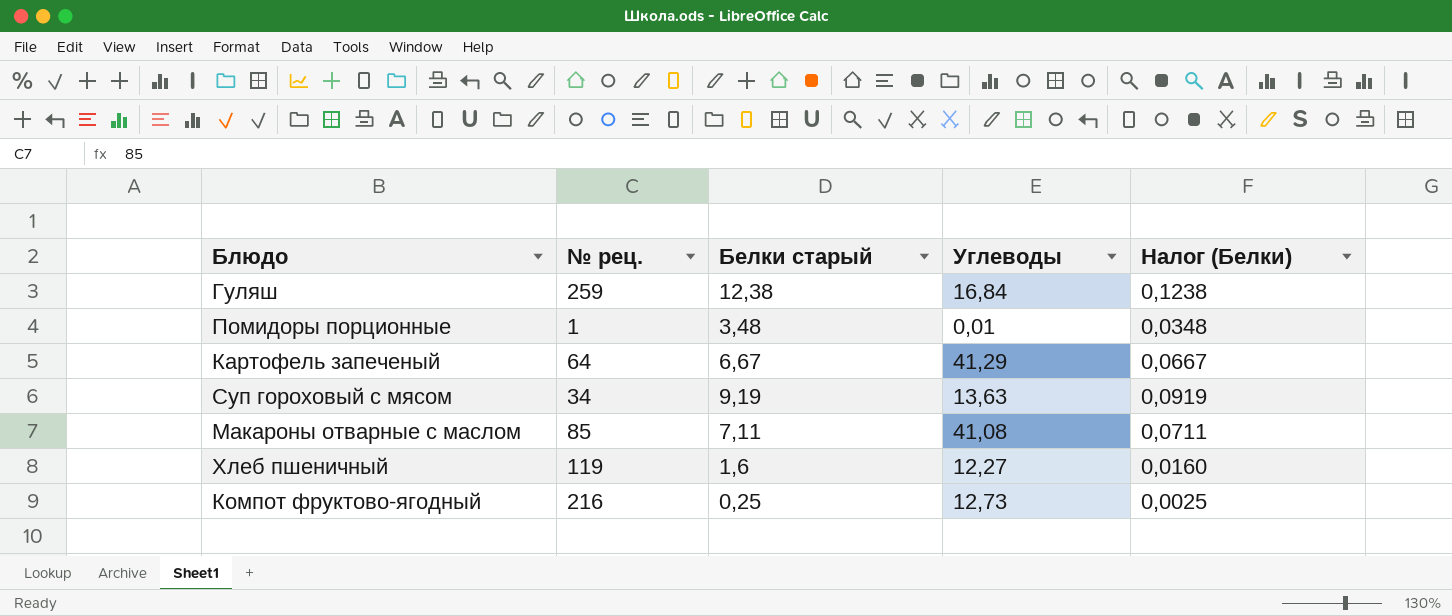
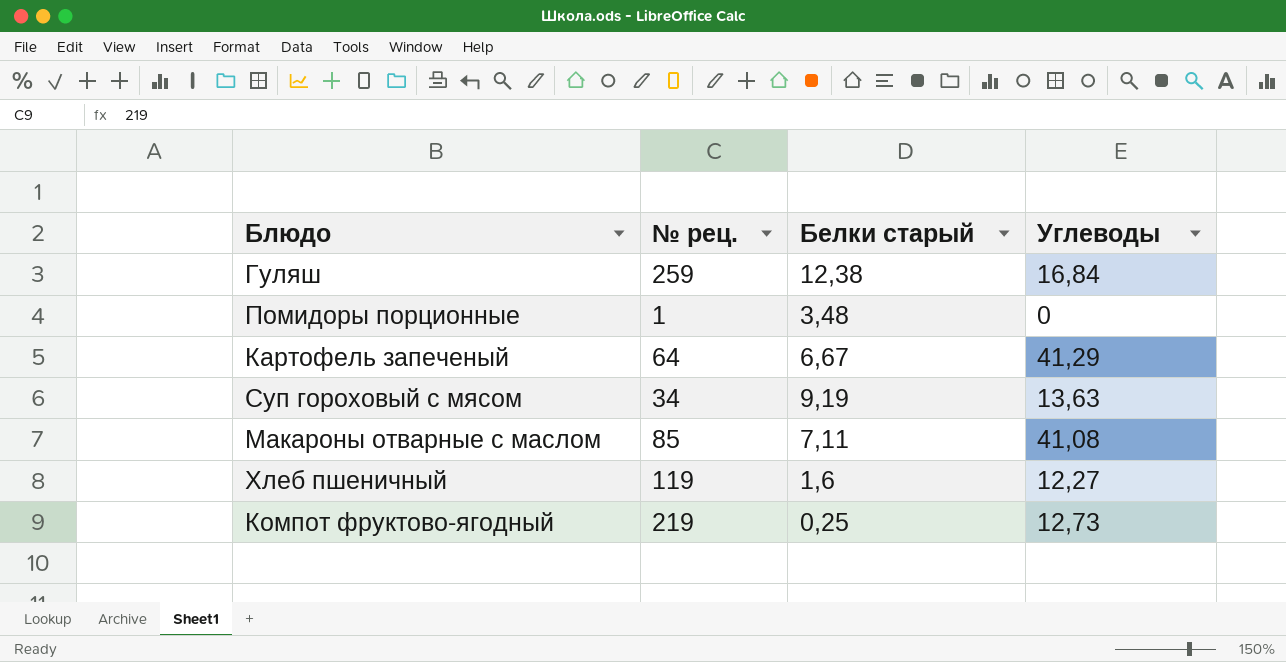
column Налог (Белки) | formula: [Белки старый] * 0,01 -> none
Помидоры порционные | Углеводы: 0,01 -> 0
Компот фруктово-ягодный | № рец.: 216 -> 219

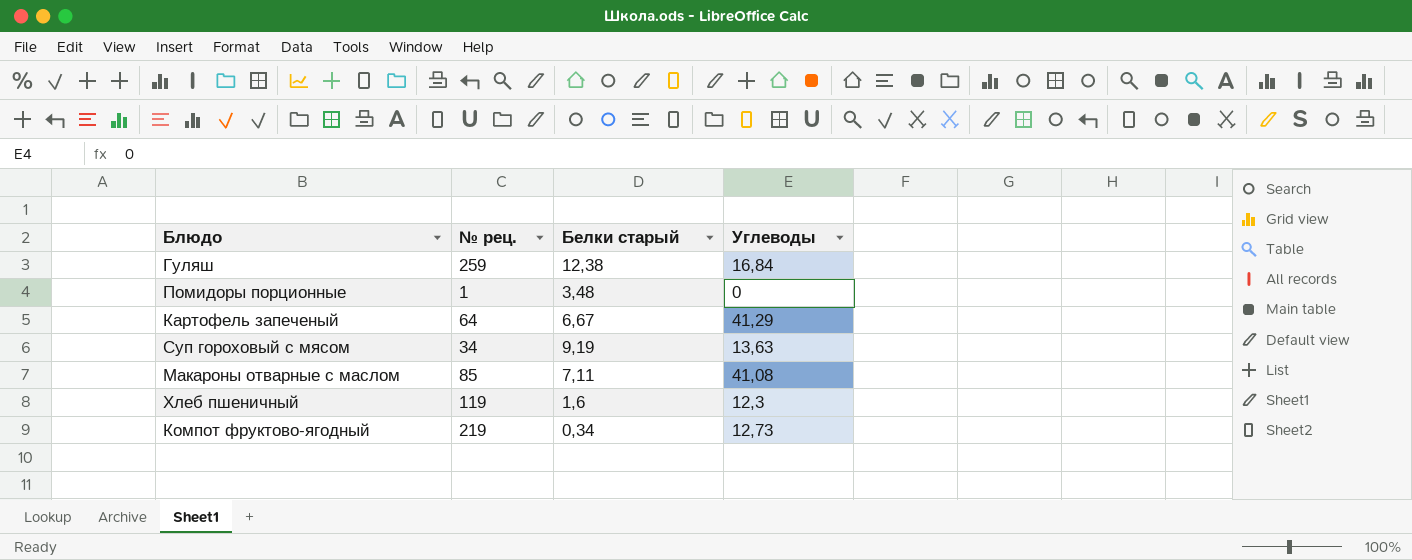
Хлеб пшеничный | Углеводы: 12,27 -> 12,3
Компот фруктово-ягодный | Белки старый: 0,25 -> 0,34

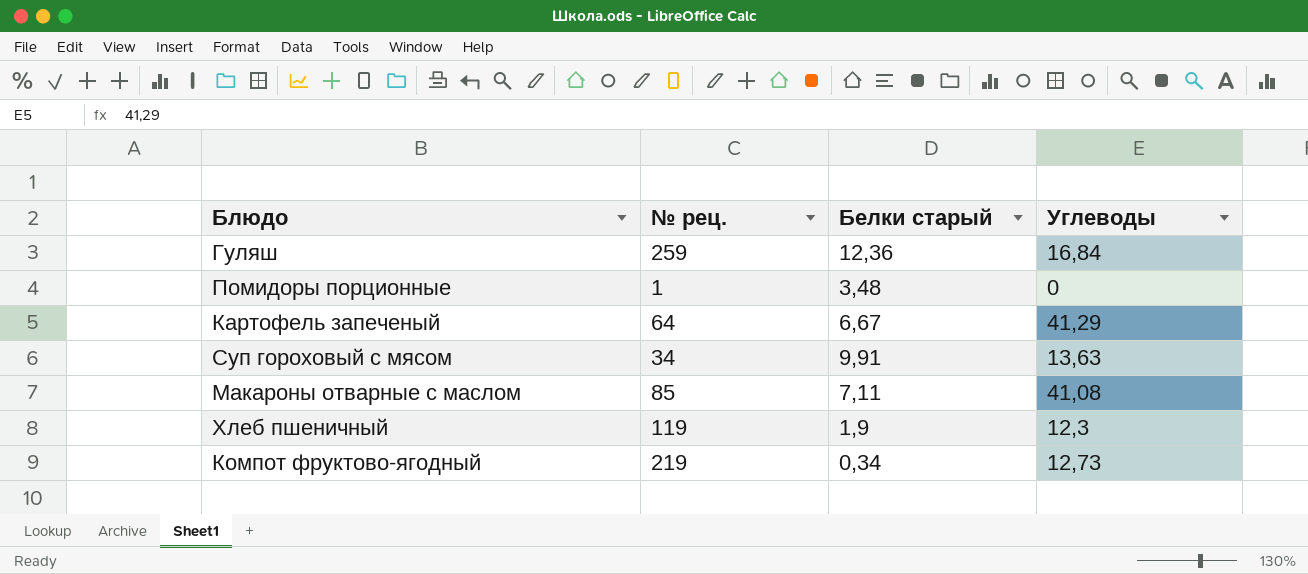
Гуляш | Белки старый: 12,38 -> 12,36
Суп гороховый с мясом | Белки старый: 9,19 -> 9,91
Хлеб пшеничный | Белки старый: 1,6 -> 1,9

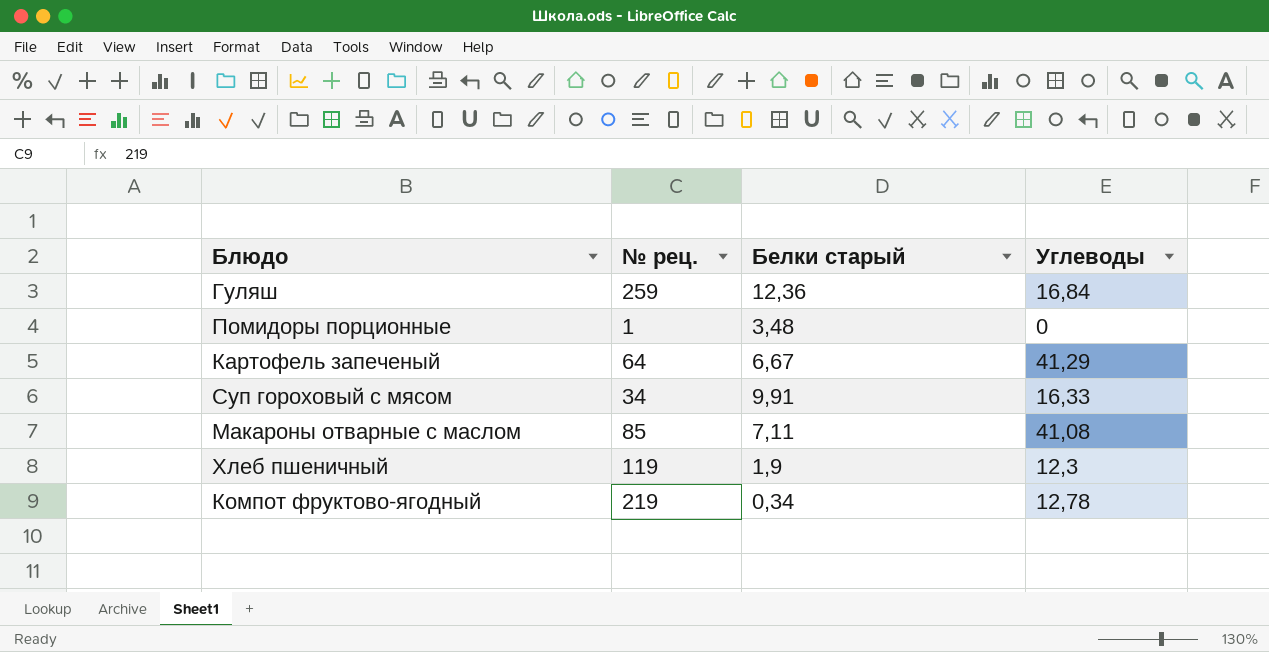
Суп гороховый с мясом | Углеводы: 13,63 -> 16,33
Компот фруктово-ягодный | Углеводы: 12,73 -> 12,78

